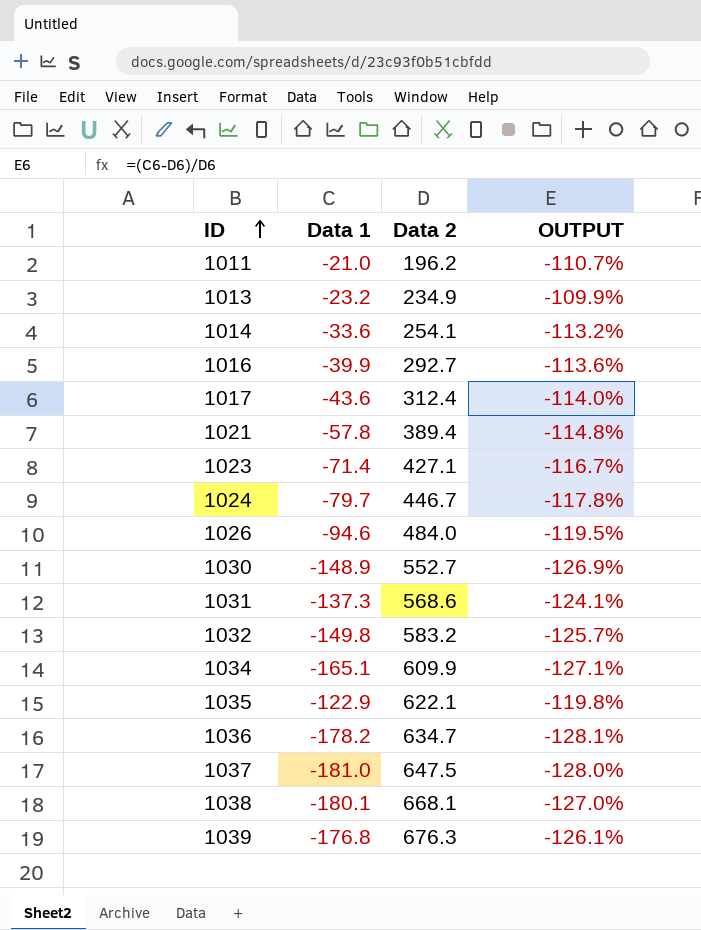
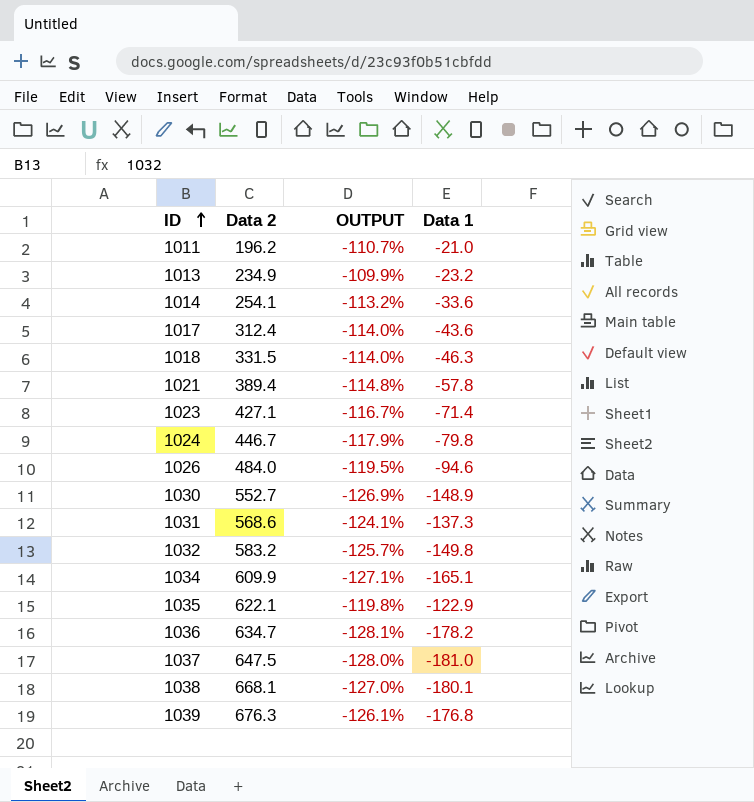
column Data 1 | position: 2 -> 4
row 1016: -39.9 | 292.7 | -113.6% -> none
row 1018: none -> 331.5 | -114.0% | -46.3
1024 | OUTPUT: -117.8% -> -117.9%
1024 | Data 1: -79.7 -> -79.8

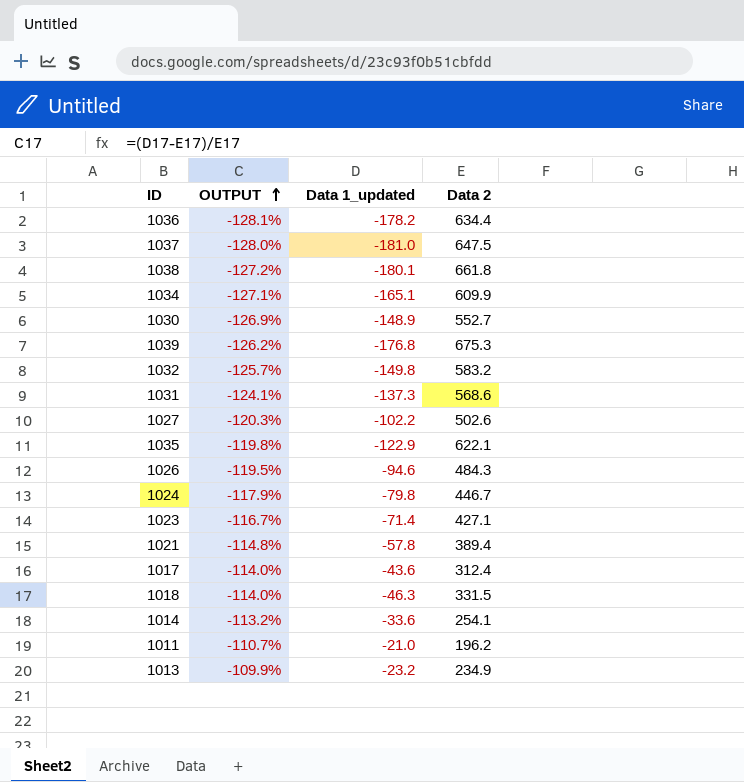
row order: ID ascending -> OUTPUT ascending
column name: Data 1 -> Data 1_updated
column Data 2 | position: 2 -> 4
1036 | Data 2: 634.7 -> 634.4
1038 | OUTPUT: -127.0% -> -127.2%
1038 | Data 2: 668.1 -> 661.8
1039 | OUTPUT: -126.1% -> -126.2%
1039 | Data 2: 676.3 -> 675.3
row 1027: none -> -120.3% | -102.2 | 502.6
1026 | Data 2: 484.0 -> 484.3

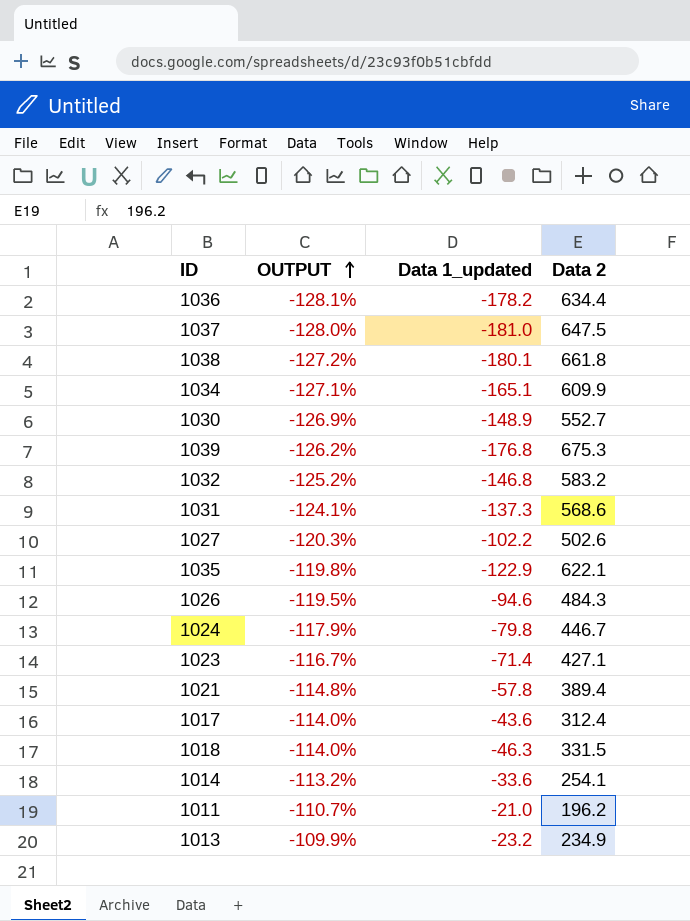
1032 | OUTPUT: -125.7% -> -125.2%
1032 | Data 1_updated: -149.8 -> -146.8

